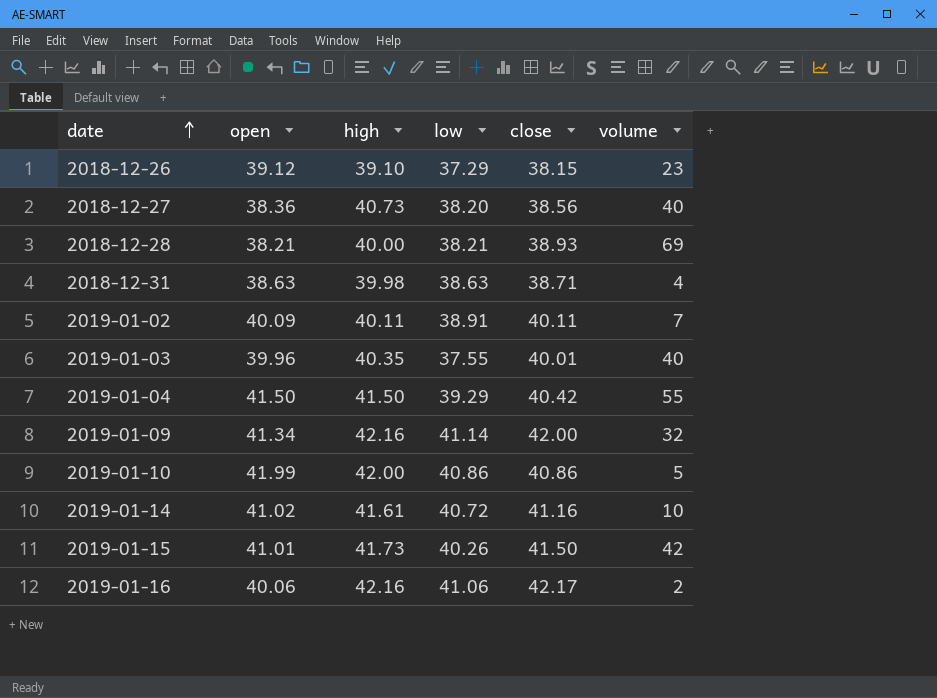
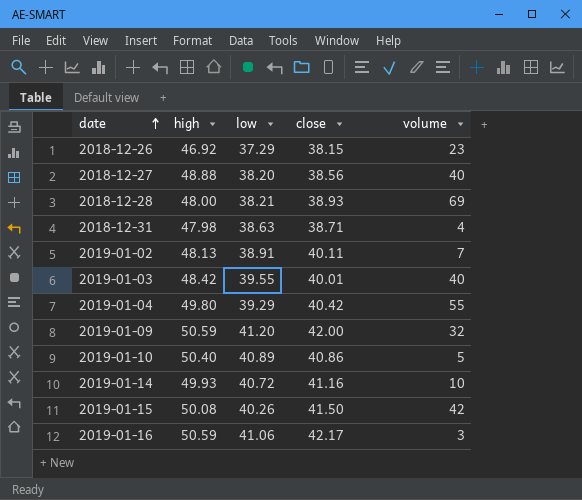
column open | position: 2 -> none
2018-12-26 | high: 39.10 -> 46.92
2018-12-27 | high: 40.73 -> 48.88
2018-12-28 | high: 40.00 -> 48.00
2018-12-31 | high: 39.98 -> 47.98
2019-01-02 | high: 40.11 -> 48.13
2019-01-03 | high: 40.35 -> 48.42
2019-01-03 | low: 37.55 -> 39.55
2019-01-04 | high: 41.50 -> 49.80
2019-01-09 | high: 42.16 -> 50.59
2019-01-09 | low: 41.14 -> 41.20
2019-01-10 | high: 42.00 -> 50.40
2019-01-10 | low: 40.86 -> 40.89
2019-01-14 | high: 41.61 -> 49.93
2019-01-15 | high: 41.73 -> 50.08
2019-01-16 | high: 42.16 -> 50.59
2019-01-16 | volume: 2 -> 3

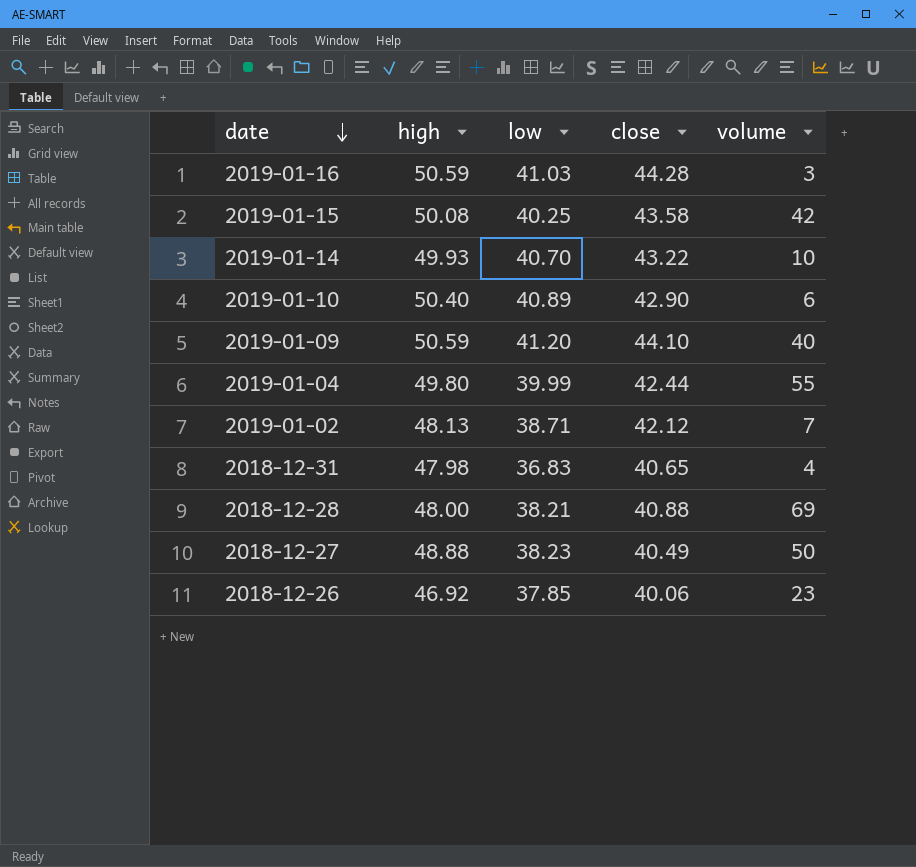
row order: date ascending -> date descending
row 2019-01-03: 48.42 | 39.55 | 40.01 | 40 -> none
2019-01-16 | low: 41.06 -> 41.03
2019-01-16 | close: 42.17 -> 44.28
2019-01-15 | low: 40.26 -> 40.25
2019-01-15 | close: 41.50 -> 43.58
2019-01-14 | low: 40.72 -> 40.70
2019-01-14 | close: 41.16 -> 43.22
2019-01-10 | close: 40.86 -> 42.90
2019-01-10 | volume: 5 -> 6
2019-01-09 | close: 42.00 -> 44.10
2019-01-09 | volume: 32 -> 40
2019-01-04 | low: 39.29 -> 39.99
2019-01-04 | close: 40.42 -> 42.44
2019-01-02 | low: 38.91 -> 38.71
2019-01-02 | close: 40.11 -> 42.12
2018-12-31 | low: 38.63 -> 36.83
2018-12-31 | close: 38.71 -> 40.65
2018-12-28 | close: 38.93 -> 40.88
2018-12-27 | low: 38.20 -> 38.23
2018-12-27 | close: 38.56 -> 40.49
2018-12-27 | volume: 40 -> 50
2018-12-26 | low: 37.29 -> 37.85
2018-12-26 | close: 38.15 -> 40.06

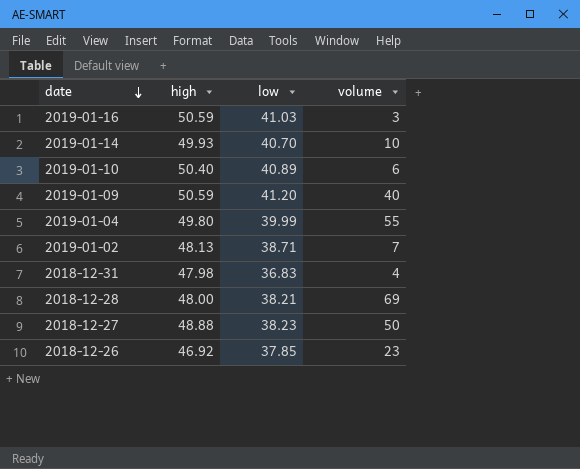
column close | position: 4 -> none
row 2019-01-15: 50.08 | 40.25 | 43.58 | 42 -> none

